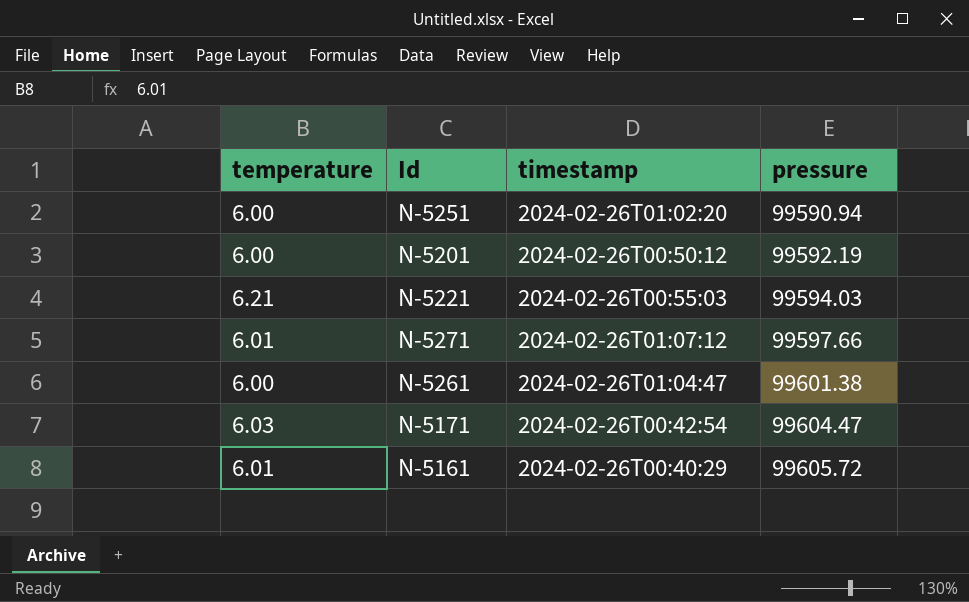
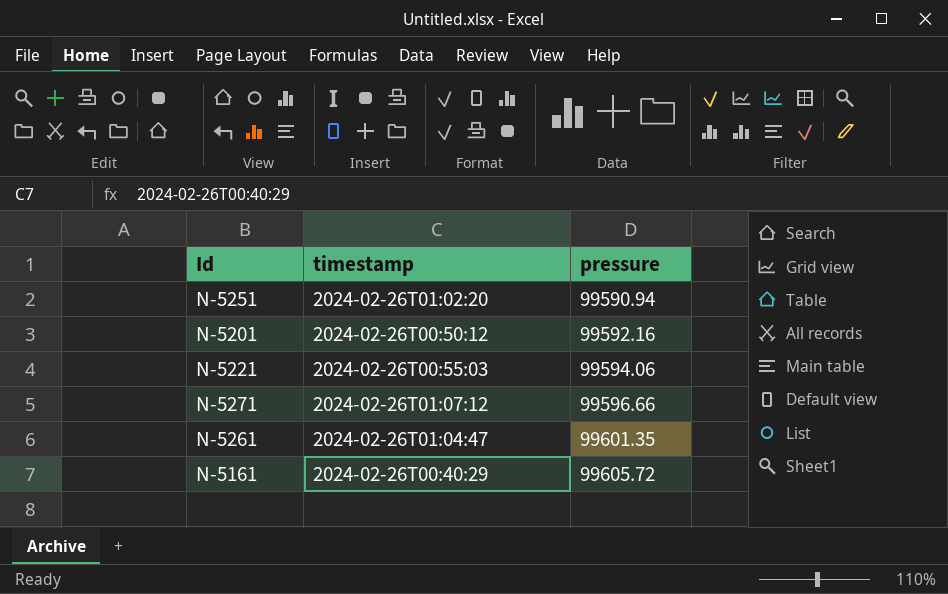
column temperature | position: 1 -> none
row N-5171: 6.03 | 2024-02-26T00:42:54 | 99604.47 -> none
N-5201 | pressure: 99592.19 -> 99592.16
N-5221 | pressure: 99594.03 -> 99594.06
N-5271 | pressure: 99597.66 -> 99596.66
N-5261 | pressure: 99601.38 -> 99601.35

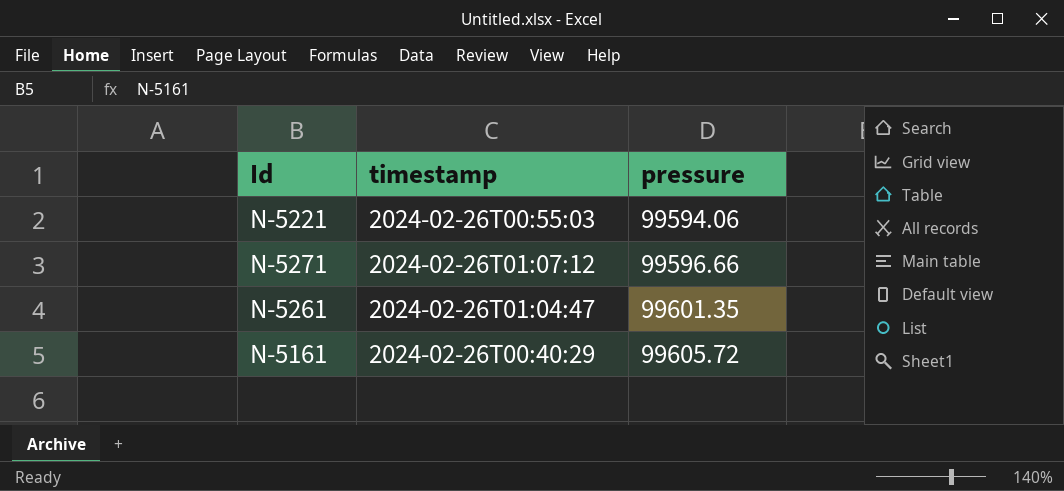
row N-5251: 2024-02-26T01:02:20 | 99590.94 -> none
row N-5201: 2024-02-26T00:50:12 | 99592.16 -> none

